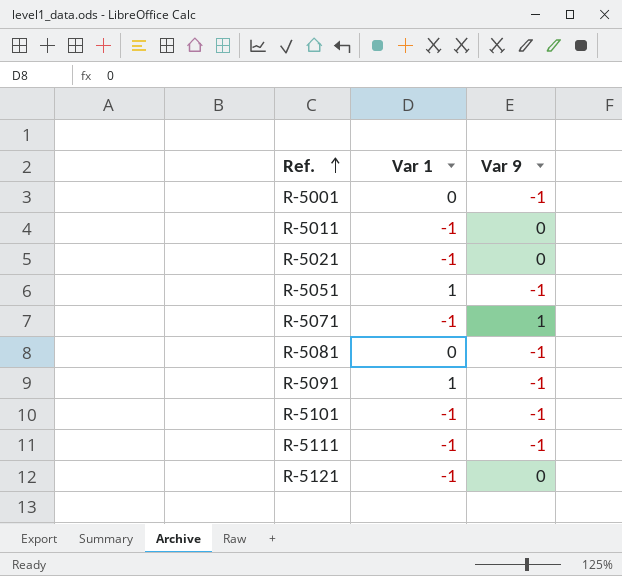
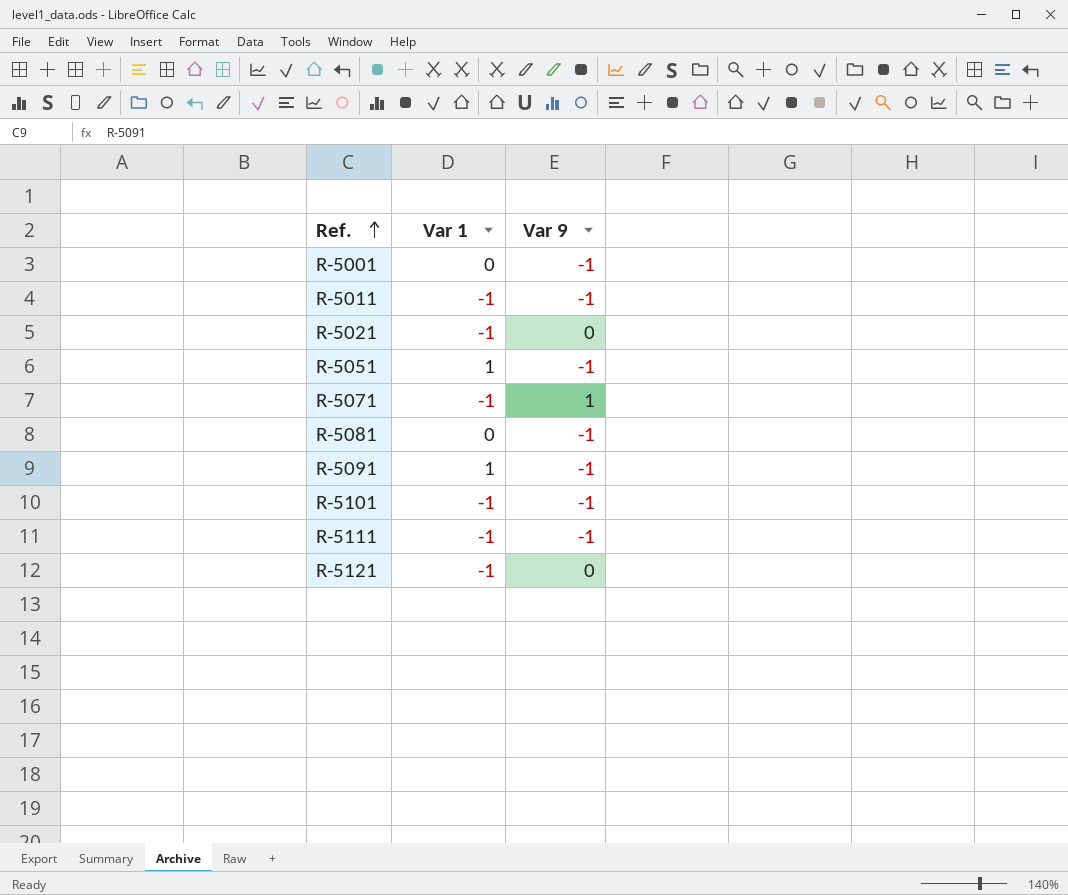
R-5011 | Var 9: 0 -> -1

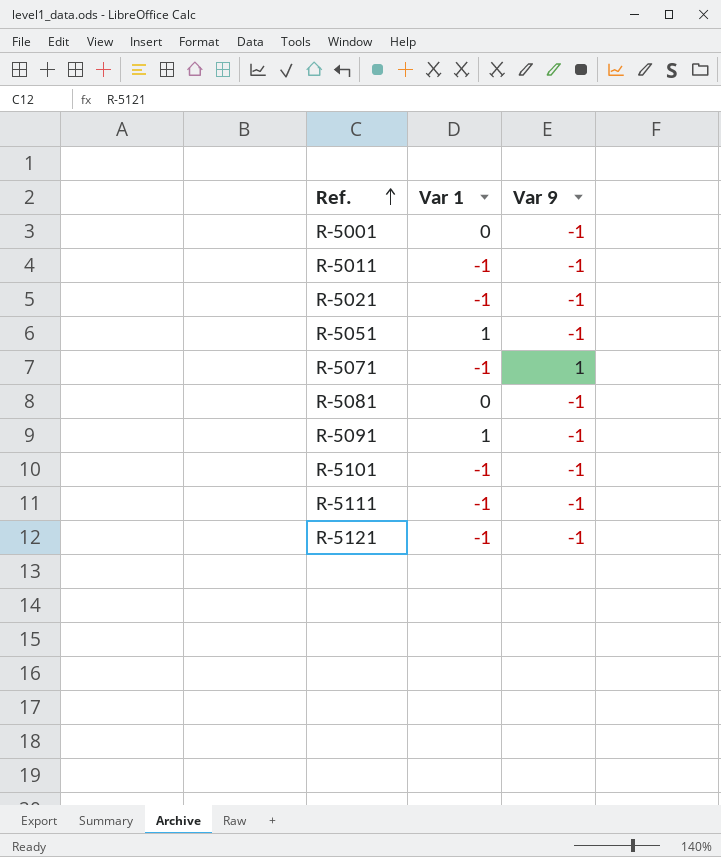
R-5021 | Var 9: 0 -> -1
R-5121 | Var 9: 0 -> -1

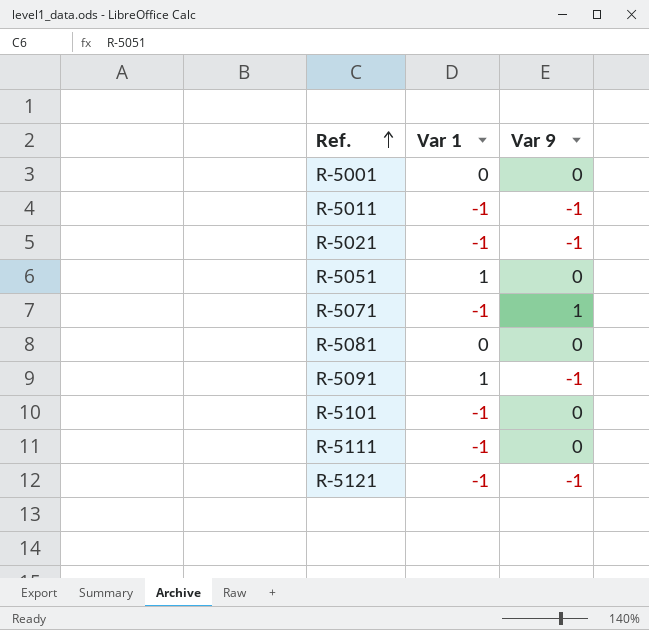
R-5001 | Var 9: -1 -> 0
R-5051 | Var 9: -1 -> 0
R-5081 | Var 9: -1 -> 0
R-5101 | Var 9: -1 -> 0
R-5111 | Var 9: -1 -> 0

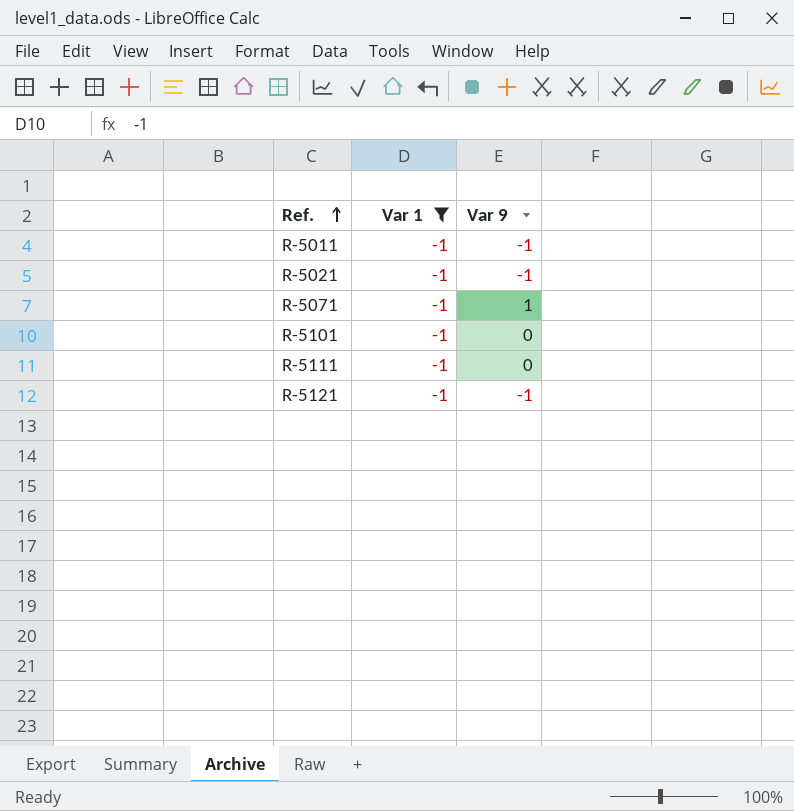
filter: none -> Var 1 = -1

